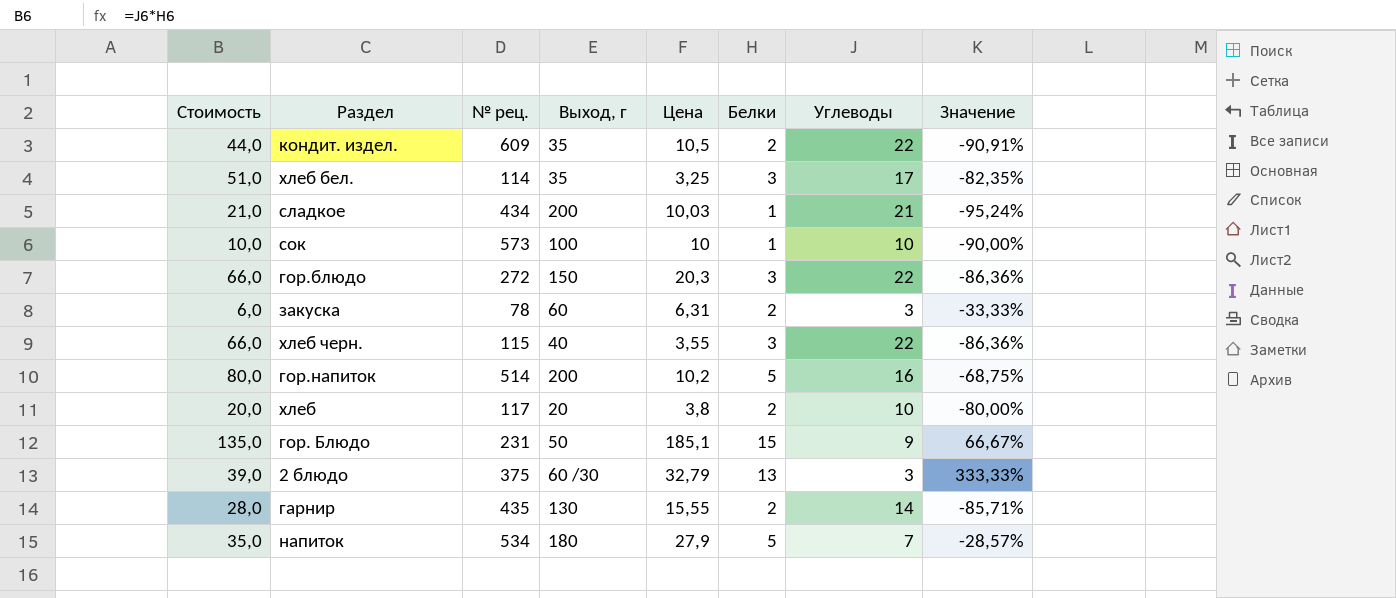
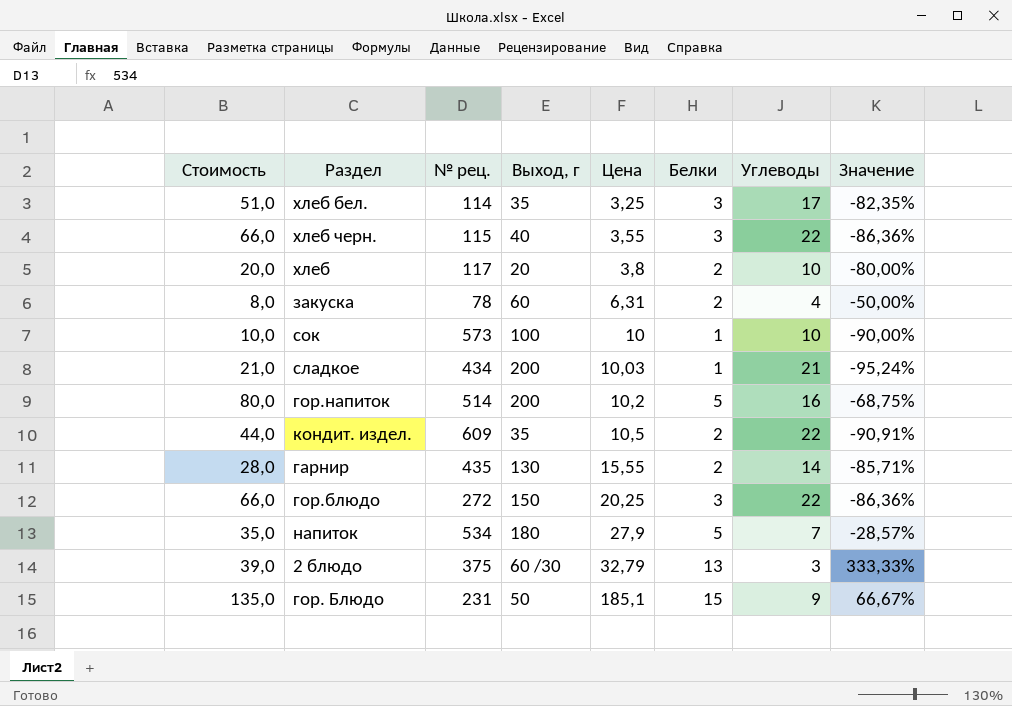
row order: none -> Цена ascending
закуска | Стоимость: 6,0 -> 8,0
закуска | Углеводы: 3 -> 4
закуска | Значение: -33,33% -> -50,00%
гор.блюдо | Цена: 20,3 -> 20,25

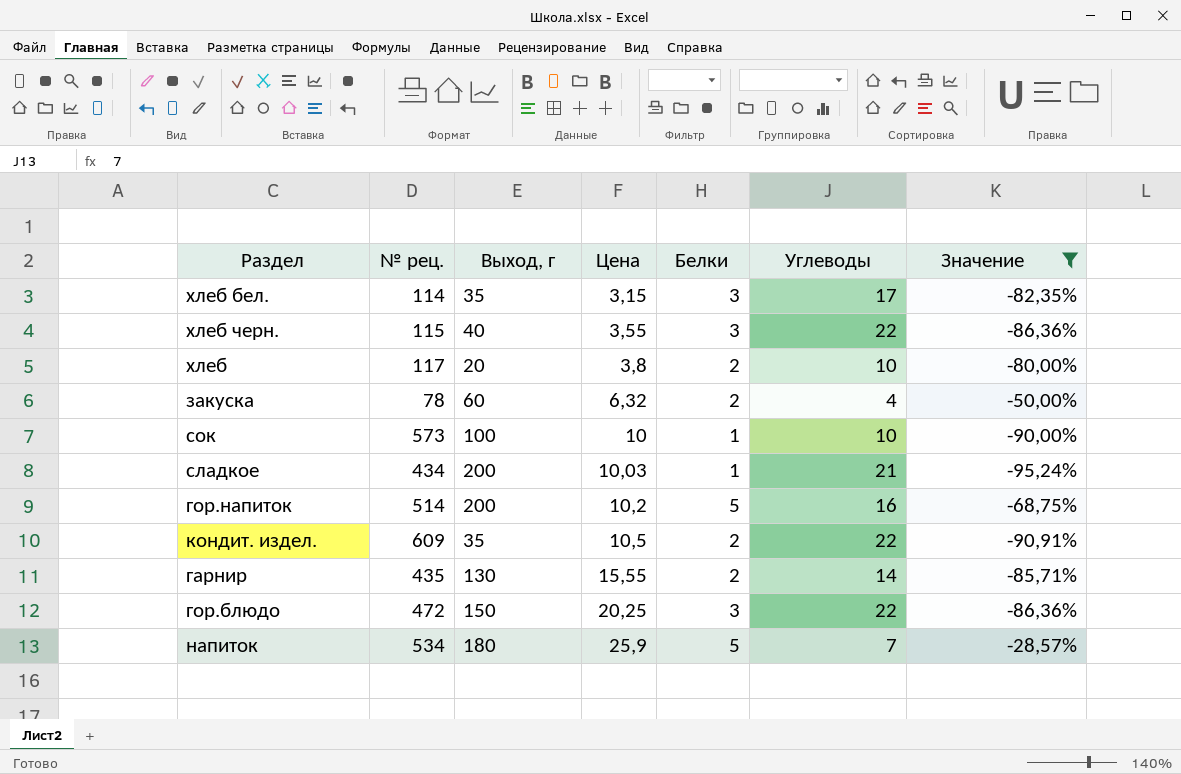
filter: none -> Значение <= -28,57%
column Стоимость | formula: [Белки] * [Углеводы] -> none
хлеб бел. | Цена: 3,25 -> 3,15
закуска | Цена: 6,31 -> 6,32
гор.блюдо | № рец.: 272 -> 472
напиток | Цена: 27,9 -> 25,9

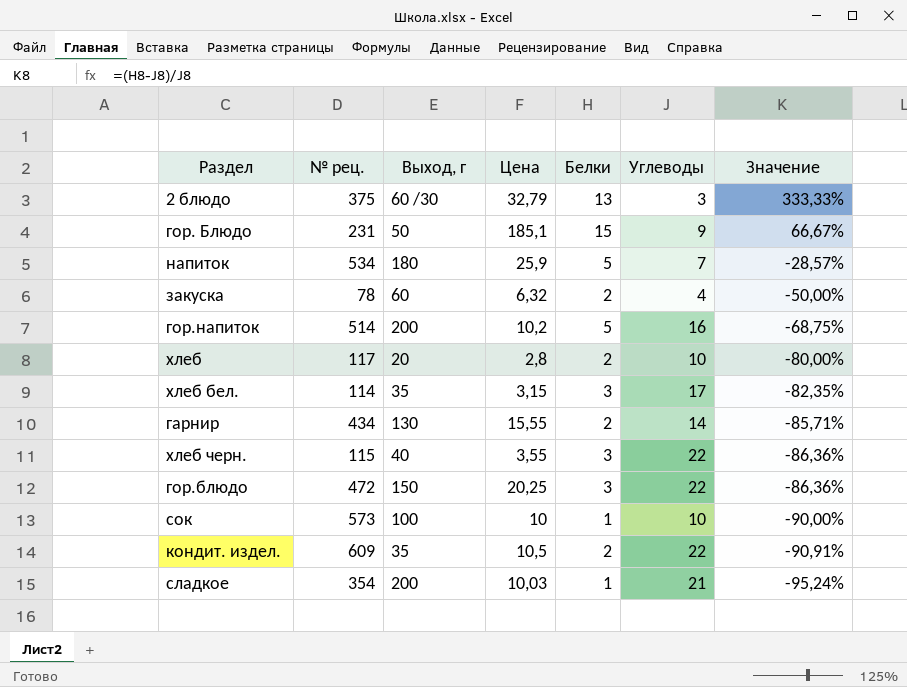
filter: Значение <= -28,57% -> none
row order: Цена ascending -> Значение descending
хлеб | Цена: 3,8 -> 2,8
гарнир | № рец.: 435 -> 434
сладкое | № рец.: 434 -> 354

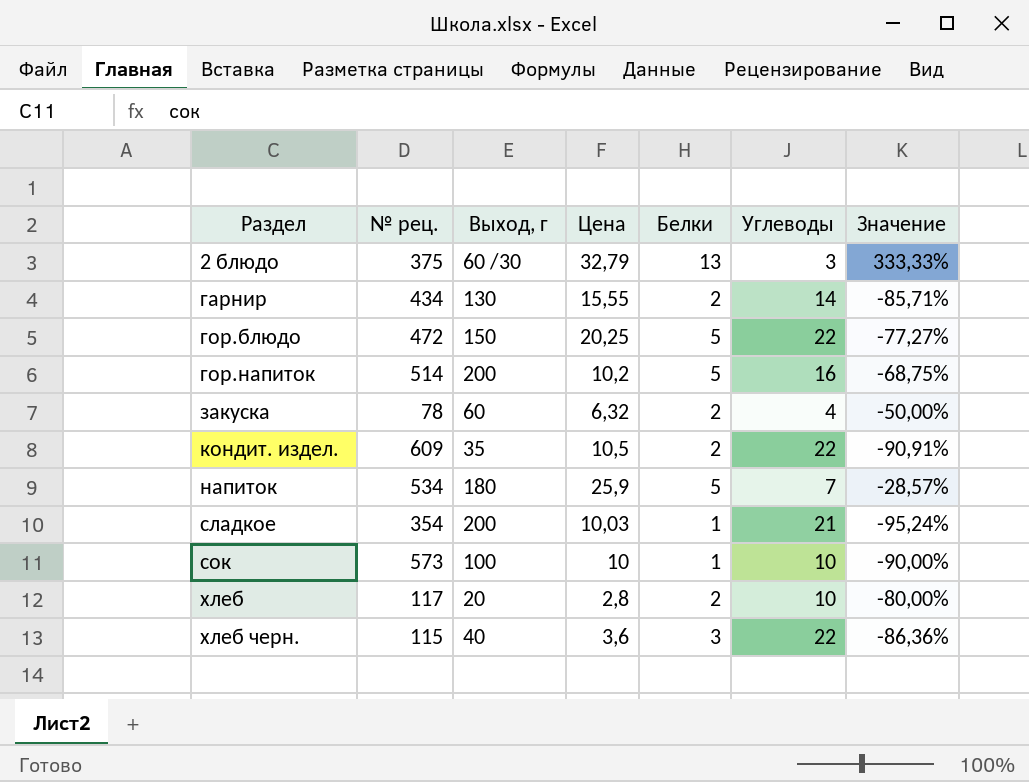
row order: Значение descending -> Раздел ascending
row гор. Блюдо: 231 | 50 | 185,1 | 15 | 9 | 66,67% -> none
row хлеб бел.: 114 | 35 | 3,15 | 3 | 17 | -82,35% -> none
гор.блюдо | Белки: 3 -> 5
гор.блюдо | Значение: -86,36% -> -77,27%
хлеб черн. | Цена: 3,55 -> 3,6

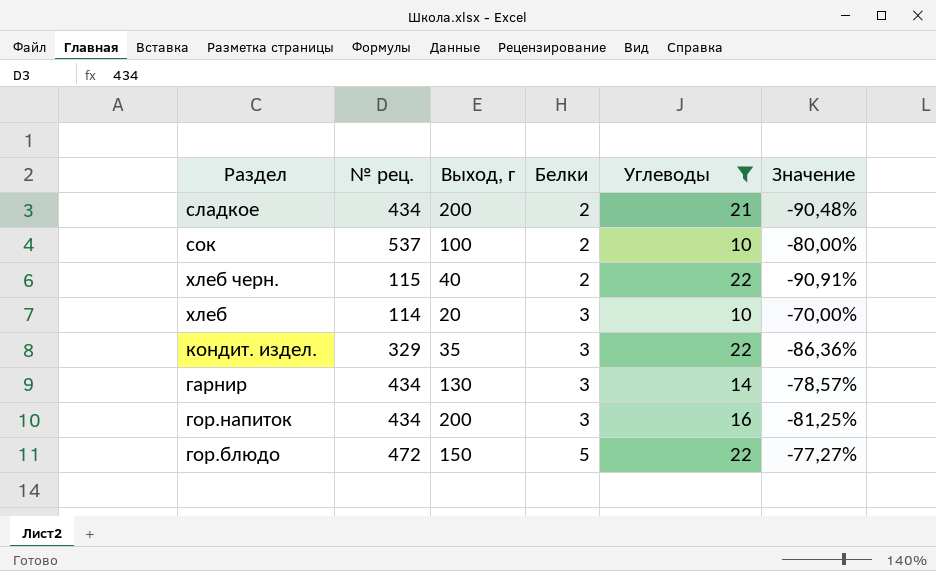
filter: none -> Углеводы >= 10
row order: Раздел ascending -> Белки ascending
column Цена | position: 4 -> none
сладкое | № рец.: 354 -> 434
сладкое | Белки: 1 -> 2
сладкое | Значение: -95,24% -> -90,48%
сок | № рец.: 573 -> 537
сок | Белки: 1 -> 2
сок | Значение: -90,00% -> -80,00%
хлеб черн. | Белки: 3 -> 2
хлеб черн. | Значение: -86,36% -> -90,91%
хлеб | № рец.: 117 -> 114
хлеб | Белки: 2 -> 3
хлеб | Значение: -80,00% -> -70,00%
кондит. издел. | № рец.: 609 -> 329
кондит. издел. | Белки: 2 -> 3
кондит. издел. | Значение: -90,91% -> -86,36%
гарнир | Белки: 2 -> 3
гарнир | Значение: -85,71% -> -78,57%
гор.напиток | № рец.: 514 -> 434
гор.напиток | Белки: 5 -> 3
гор.напиток | Значение: -68,75% -> -81,25%

